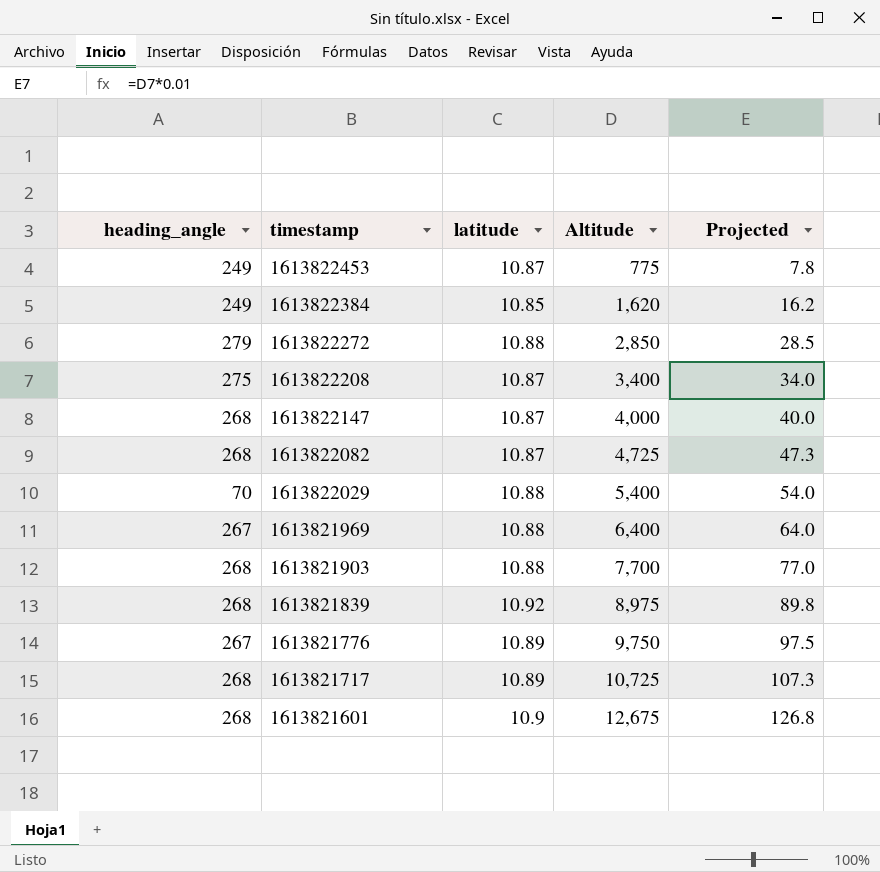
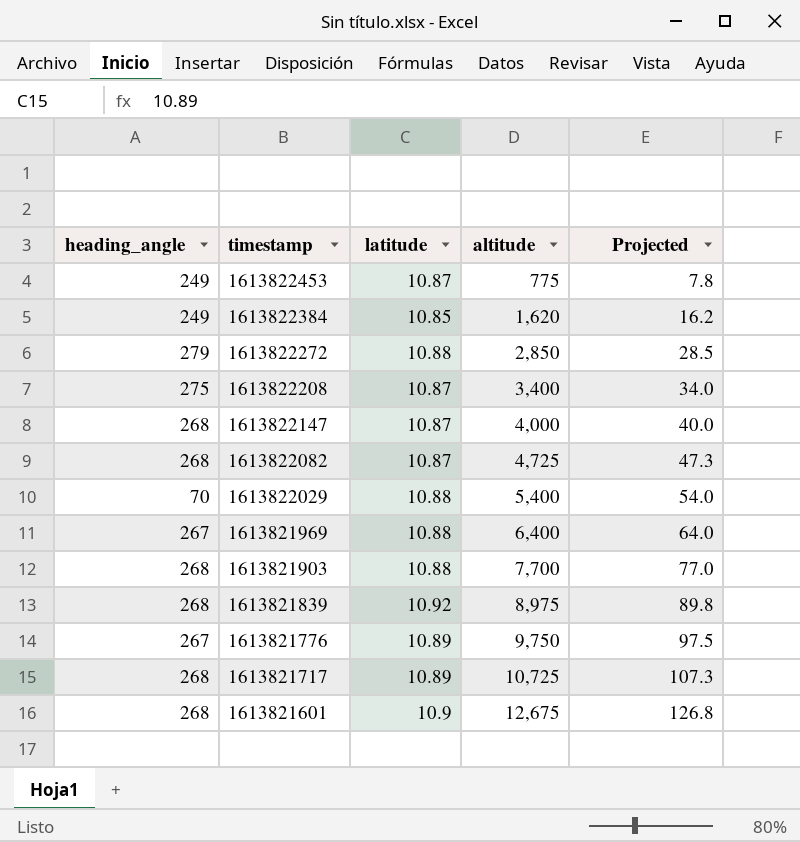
column name: Altitude -> altitude

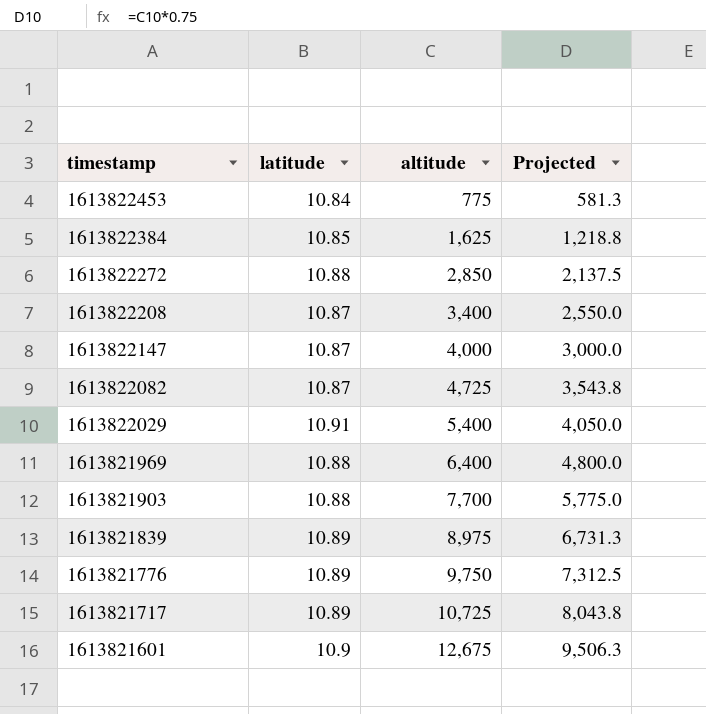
column heading_angle | position: 1 -> none
column Projected | formula: [altitude] * 0.01 -> [altitude] * 0.75
1613822453 | latitude: 10.87 -> 10.84
1613822384 | altitude: 1,620 -> 1,625
1613822029 | latitude: 10.88 -> 10.91
1613821839 | latitude: 10.92 -> 10.89

